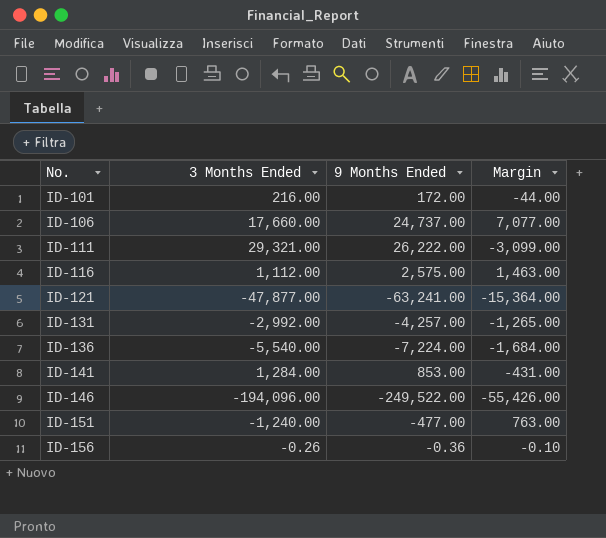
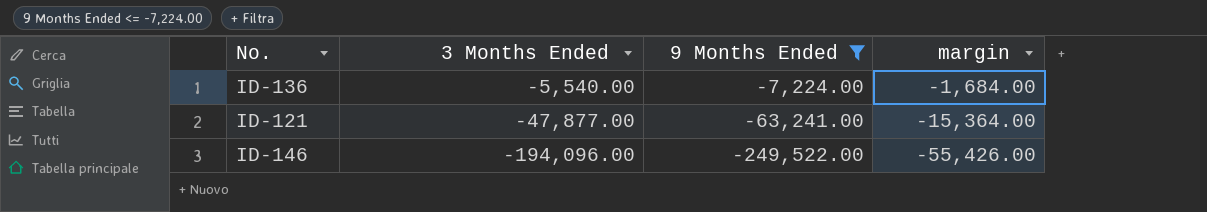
filter: none -> 9 Months Ended <= -7,224.00
row order: No. ascending -> 3 Months Ended descending
column name: Margin -> margin

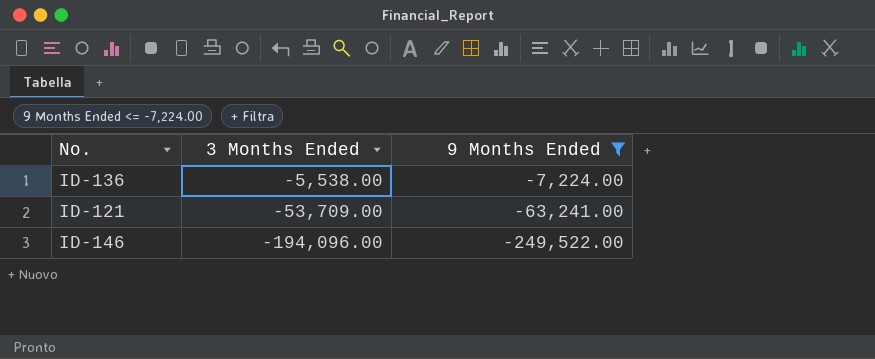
column margin | formula: [9 Months Ended] - [3 Months Ended] -> none
ID-136 | 3 Months Ended: -5,540.00 -> -5,538.00
ID-121 | 3 Months Ended: -47,877.00 -> -53,709.00

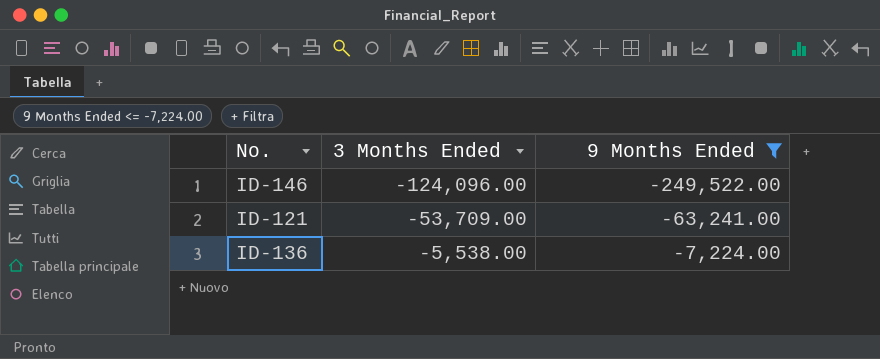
row order: 3 Months Ended descending -> 3 Months Ended ascending
ID-146 | 3 Months Ended: -194,096.00 -> -124,096.00

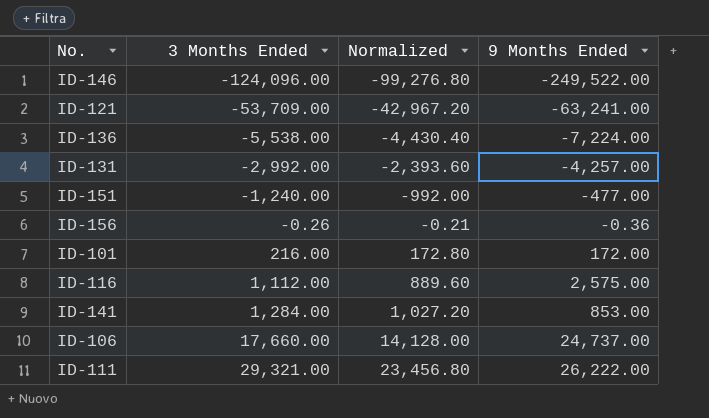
filter: 9 Months Ended <= -7,224.00 -> none
column Normalized | formula: none -> [3 Months Ended] * 0.8

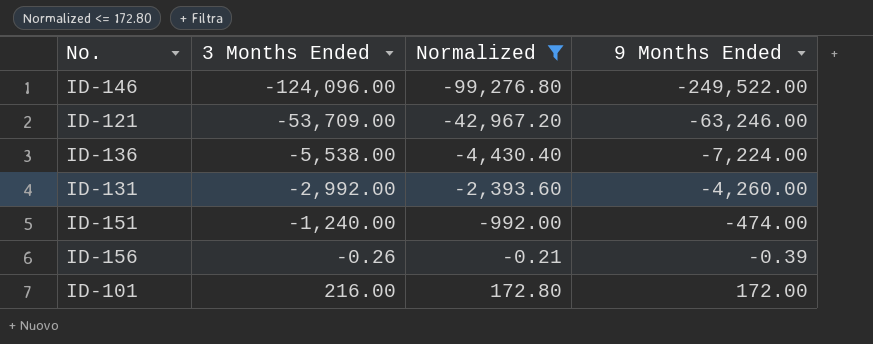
filter: none -> Normalized <= 172.80
ID-121 | 9 Months Ended: -63,241.00 -> -63,246.00
ID-131 | 9 Months Ended: -4,257.00 -> -4,260.00
ID-151 | 9 Months Ended: -477.00 -> -474.00
ID-156 | 9 Months Ended: -0.36 -> -0.39

